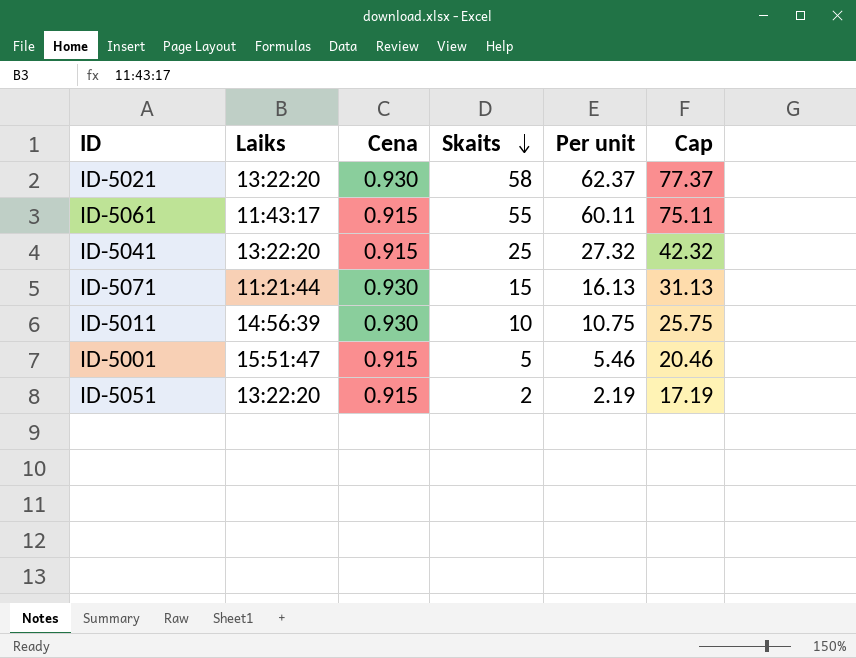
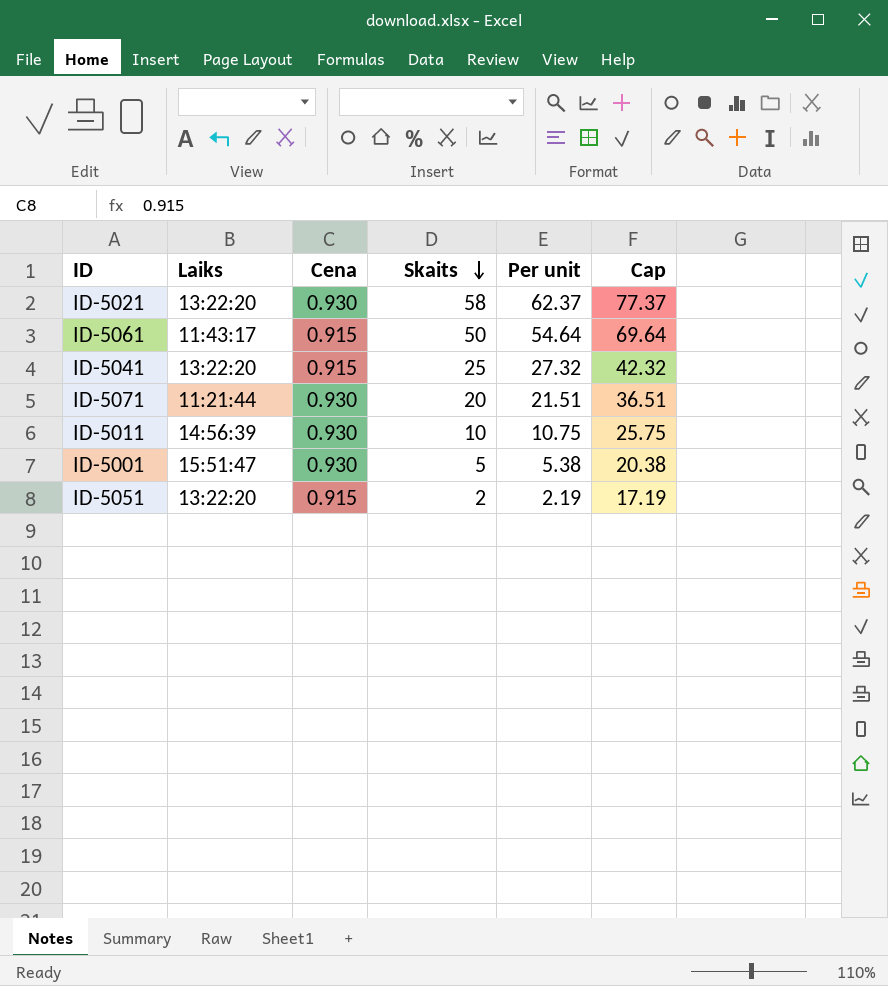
ID-5061 | Skaits: 55 -> 50
ID-5061 | Per unit: 60.11 -> 54.64
ID-5061 | Cap: 75.11 -> 69.64
ID-5071 | Skaits: 15 -> 20
ID-5071 | Per unit: 16.13 -> 21.51
ID-5071 | Cap: 31.13 -> 36.51
ID-5001 | Cena: 0.915 -> 0.930
ID-5001 | Per unit: 5.46 -> 5.38
ID-5001 | Cap: 20.46 -> 20.38

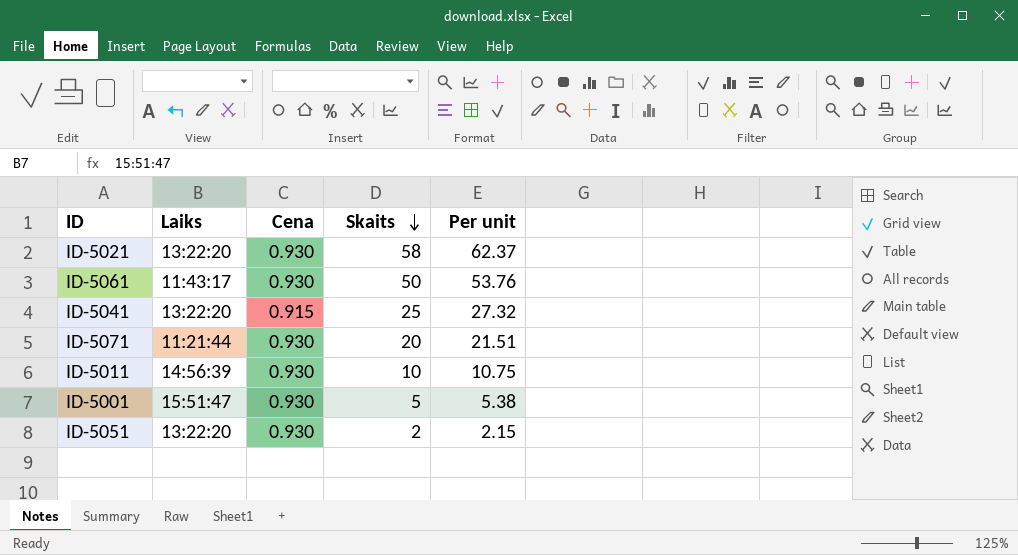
column Cap | formula: [Per unit] + 15 -> none
ID-5061 | Cena: 0.915 -> 0.930
ID-5061 | Per unit: 54.64 -> 53.76
ID-5051 | Cena: 0.915 -> 0.930
ID-5051 | Per unit: 2.19 -> 2.15

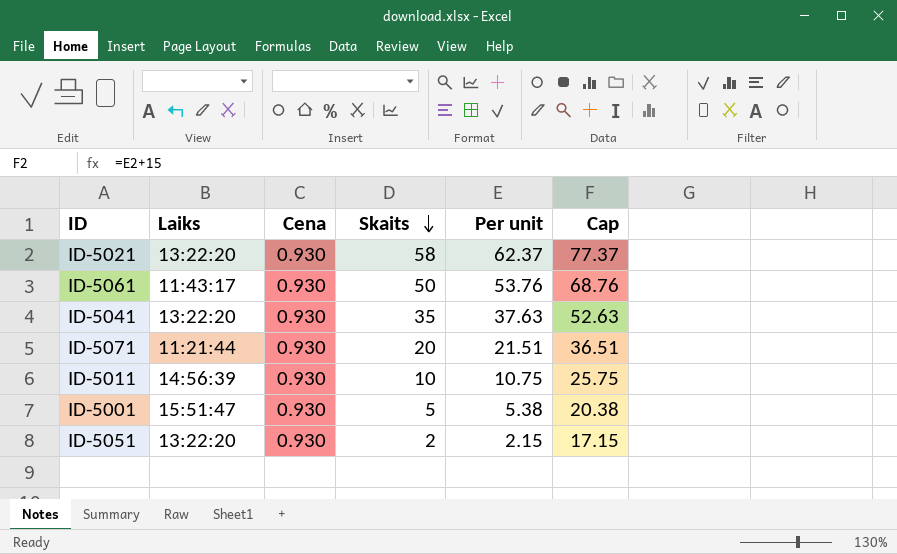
column Cap | formula: none -> [Per unit] + 15
ID-5041 | Cena: 0.915 -> 0.930
ID-5041 | Skaits: 25 -> 35
ID-5041 | Per unit: 27.32 -> 37.63

